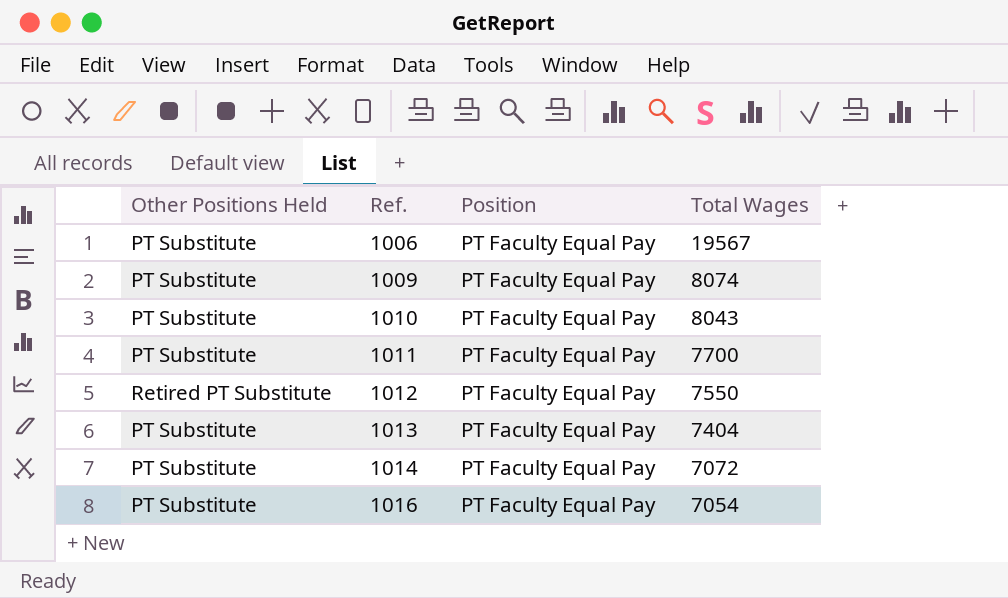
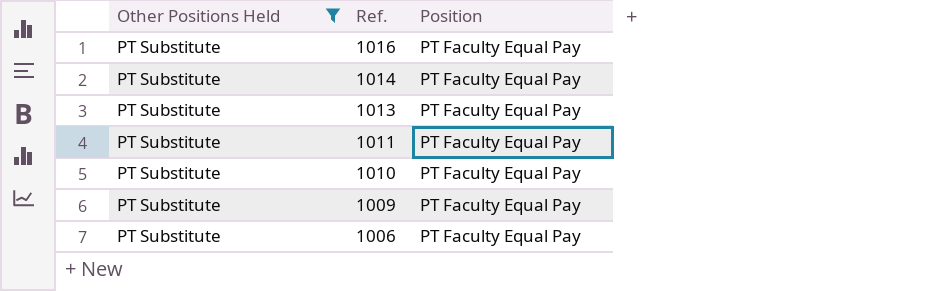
filter: none -> Other Positions Held = PT Substitute
row order: Ref. ascending -> Ref. descending
column Total Wages | position: 4 -> none

